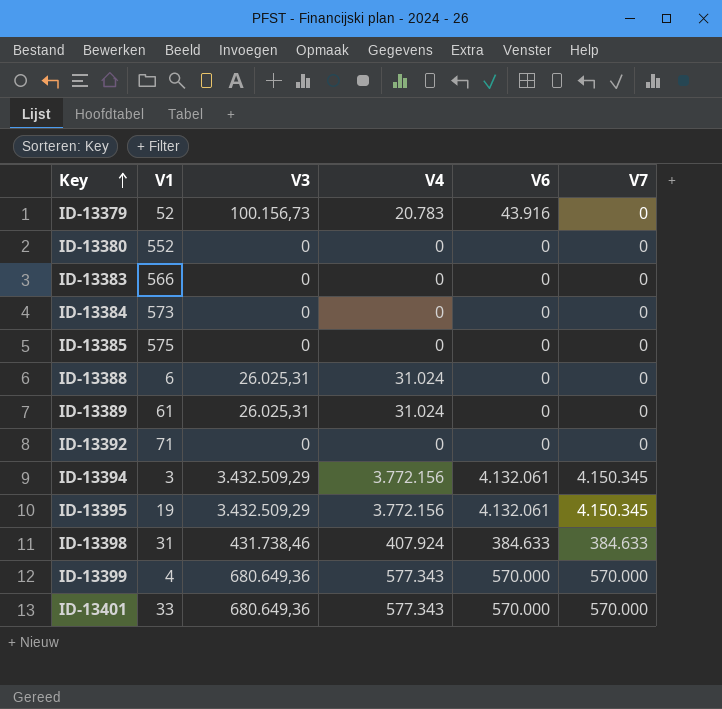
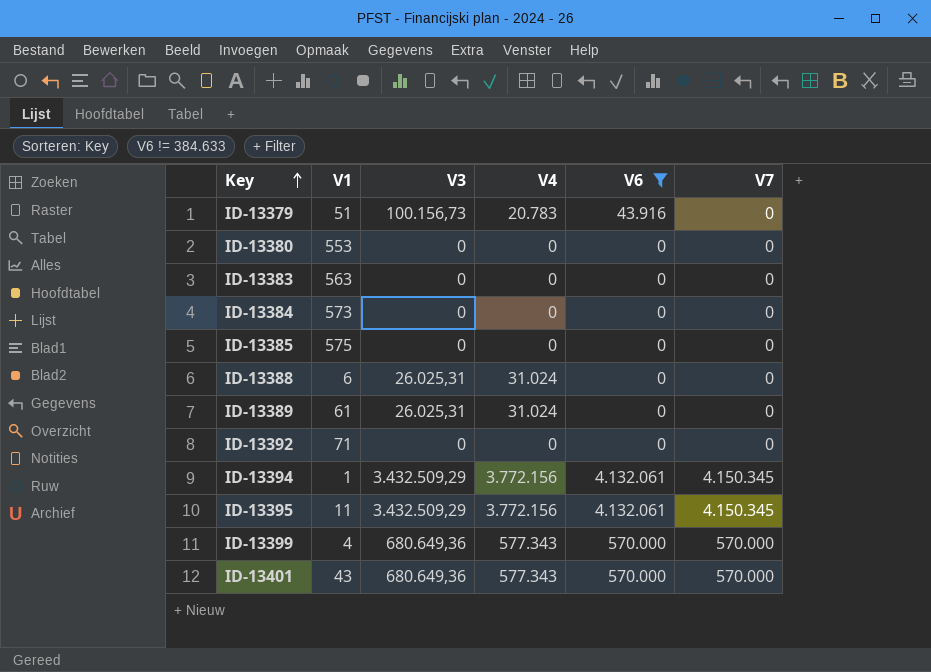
filter: none -> V6 != 384.633
ID-13379 | V1: 52 -> 51
ID-13380 | V1: 552 -> 553
ID-13383 | V1: 566 -> 563
ID-13394 | V1: 3 -> 1
ID-13395 | V1: 19 -> 11
ID-13401 | V1: 33 -> 43

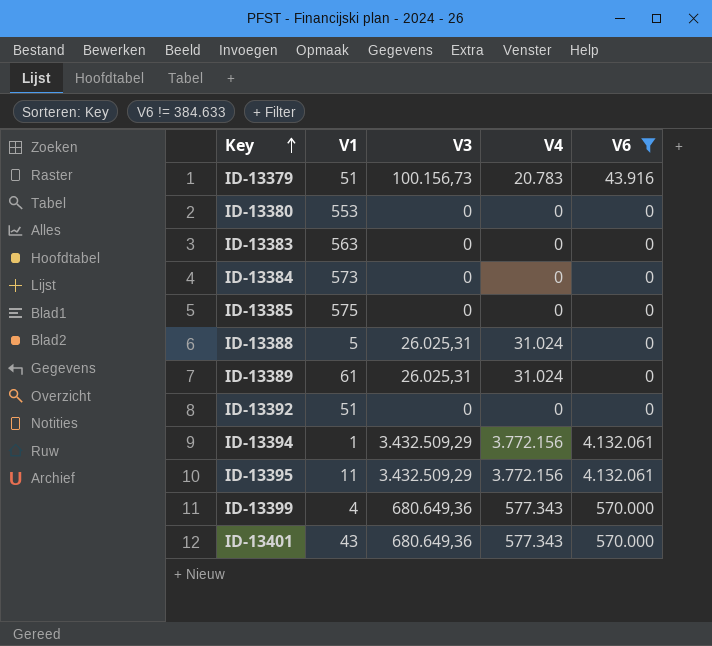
column V7 | position: 6 -> none
ID-13388 | V1: 6 -> 5
ID-13392 | V1: 71 -> 51

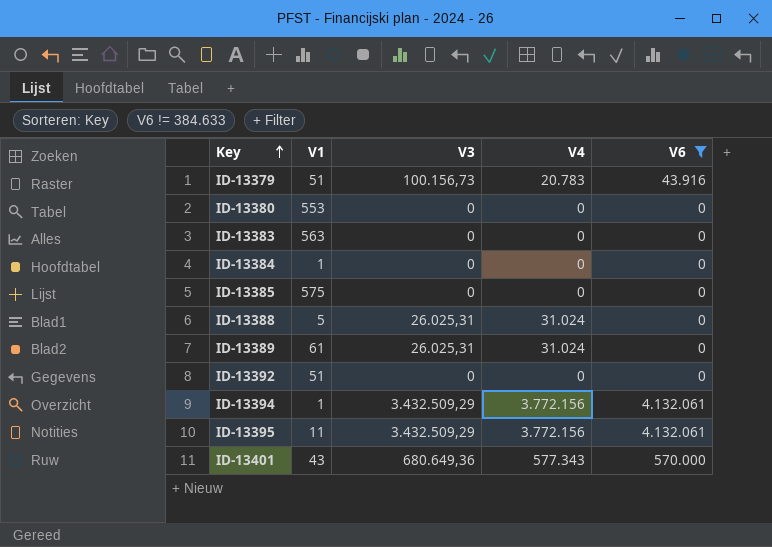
row ID-13399: 4 | 680.649,36 | 577.343 | 570.000 -> none
ID-13384 | V1: 573 -> 1

